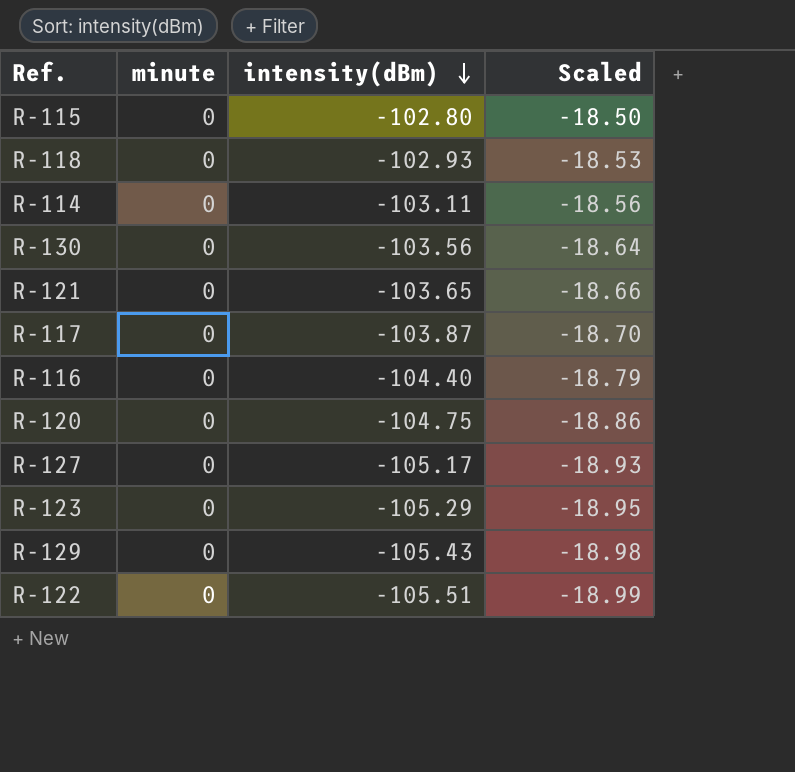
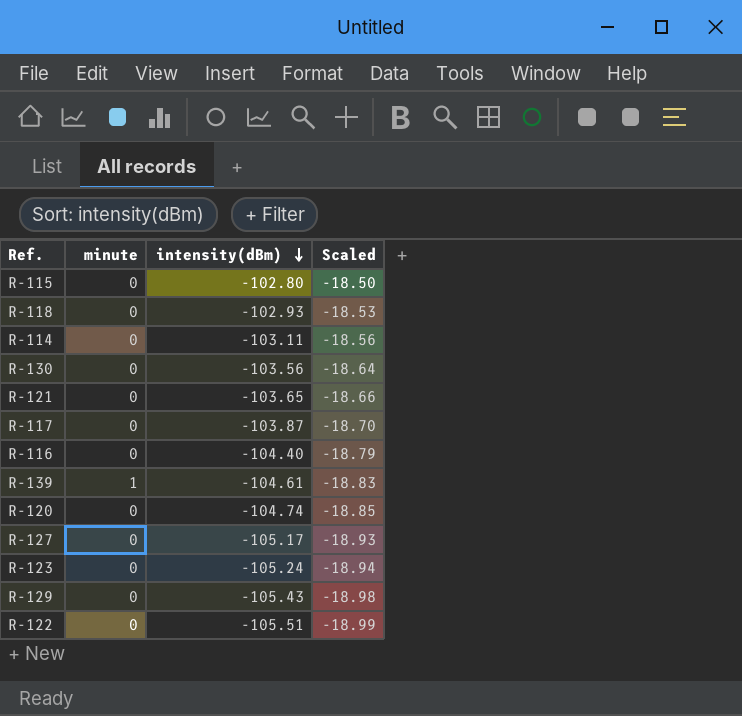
row R-139: none -> 1 | -104.61 | -18.83
R-120 | intensity(dBm): -104.75 -> -104.74
R-120 | Scaled: -18.86 -> -18.85
R-123 | intensity(dBm): -105.29 -> -105.24
R-123 | Scaled: -18.95 -> -18.94

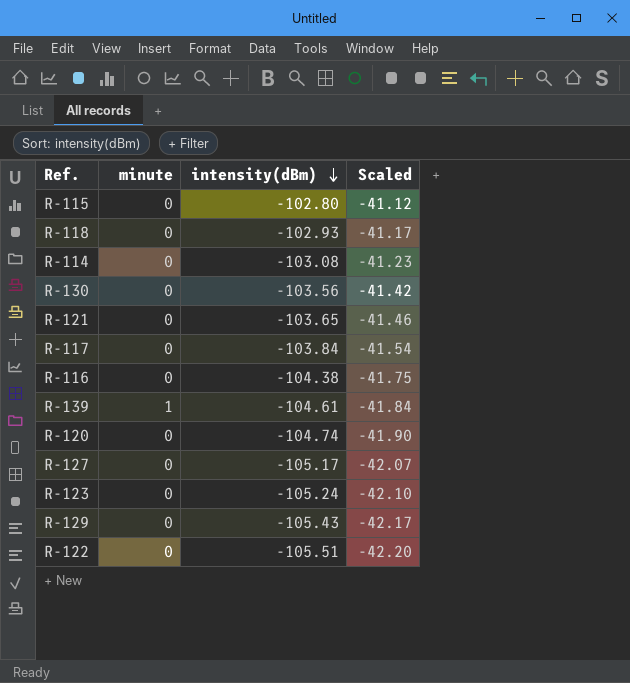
column Scaled | formula: [intensity(dBm)] * 0.18 -> [intensity(dBm)] * 0.4
R-114 | intensity(dBm): -103.11 -> -103.08
R-117 | intensity(dBm): -103.87 -> -103.84
R-116 | intensity(dBm): -104.40 -> -104.38

